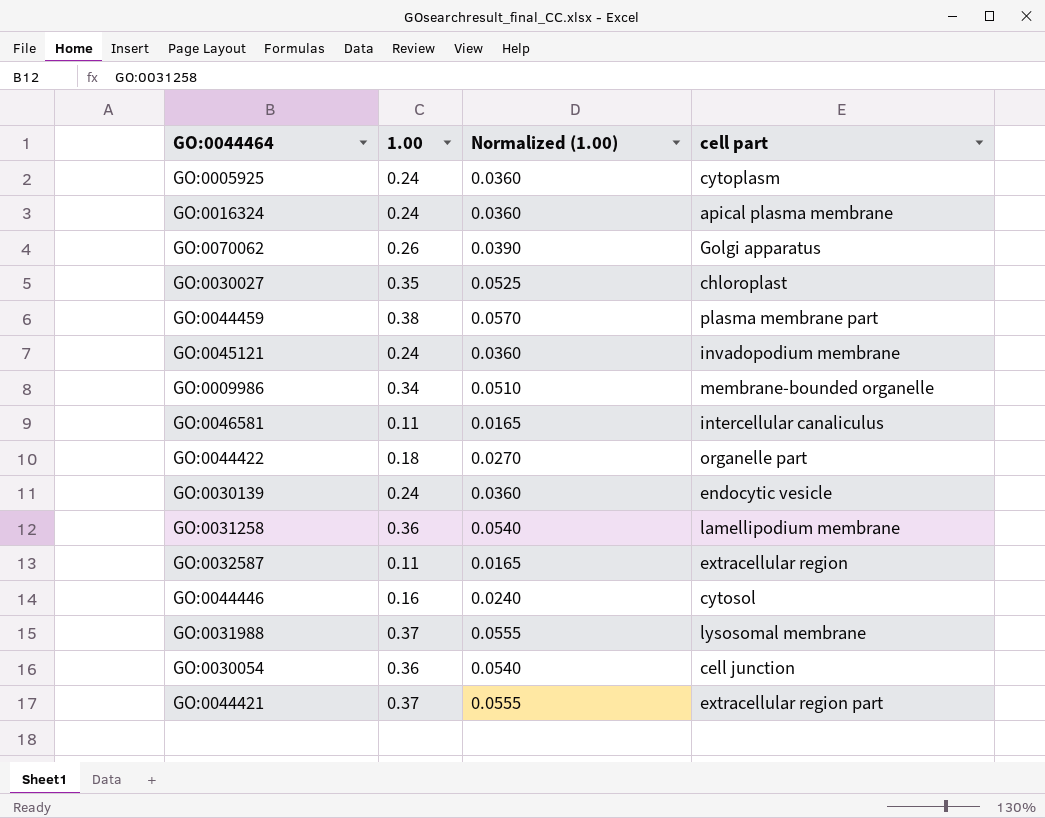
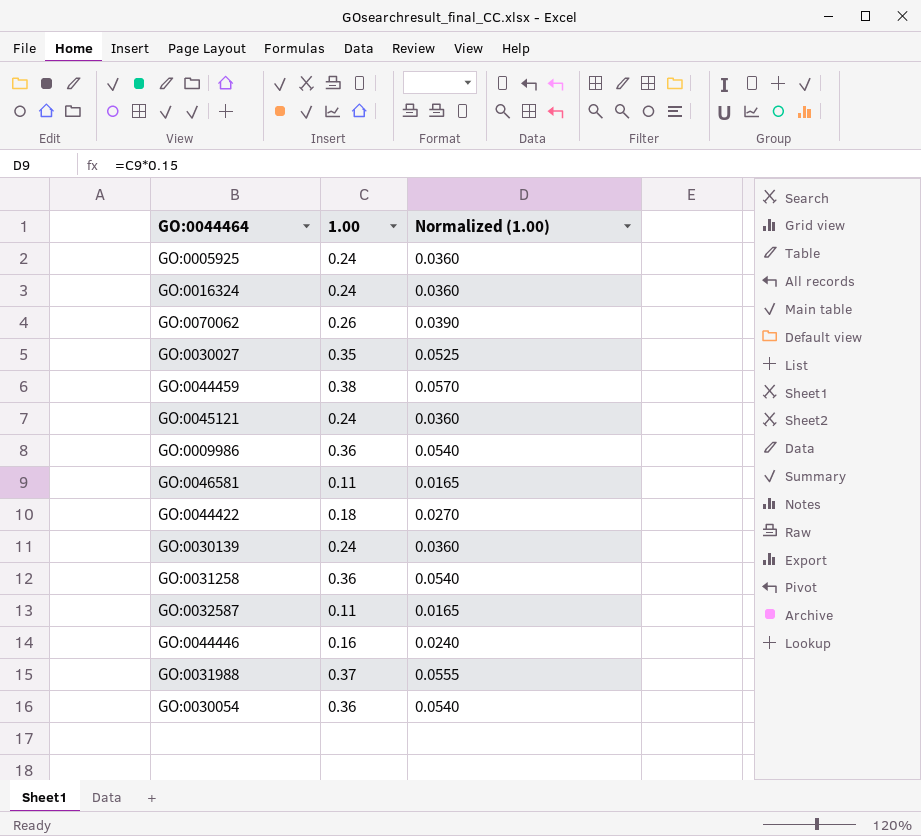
column cell part | position: 4 -> none
row GO:0044421: 0.37 | 0.0555 | extracellular region part -> none
GO:0009986 | 1.00: 0.34 -> 0.36
GO:0009986 | Normalized (1.00): 0.0510 -> 0.0540

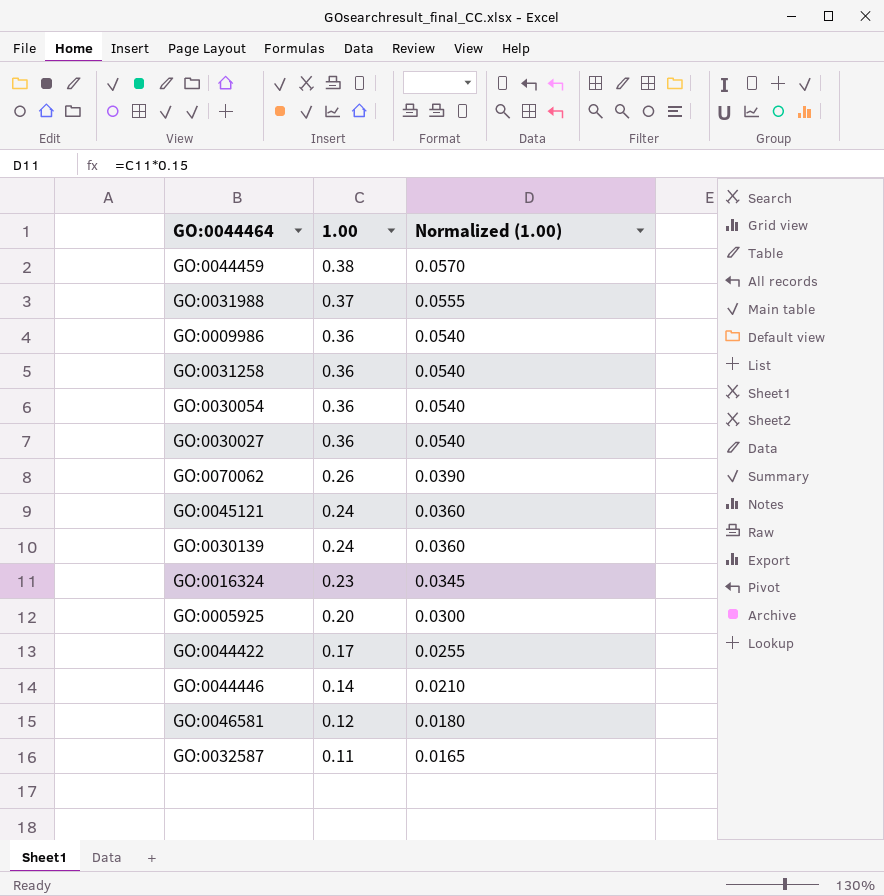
row order: none -> 1.00 descending
GO:0030027 | 1.00: 0.35 -> 0.36
GO:0030027 | Normalized (1.00): 0.0525 -> 0.0540
GO:0016324 | 1.00: 0.24 -> 0.23
GO:0016324 | Normalized (1.00): 0.0360 -> 0.0345
GO:0005925 | 1.00: 0.24 -> 0.20
GO:0005925 | Normalized (1.00): 0.0360 -> 0.0300
GO:0044422 | 1.00: 0.18 -> 0.17
GO:0044422 | Normalized (1.00): 0.0270 -> 0.0255
GO:0044446 | 1.00: 0.16 -> 0.14
GO:0044446 | Normalized (1.00): 0.0240 -> 0.0210
GO:0046581 | 1.00: 0.11 -> 0.12
GO:0046581 | Normalized (1.00): 0.0165 -> 0.0180

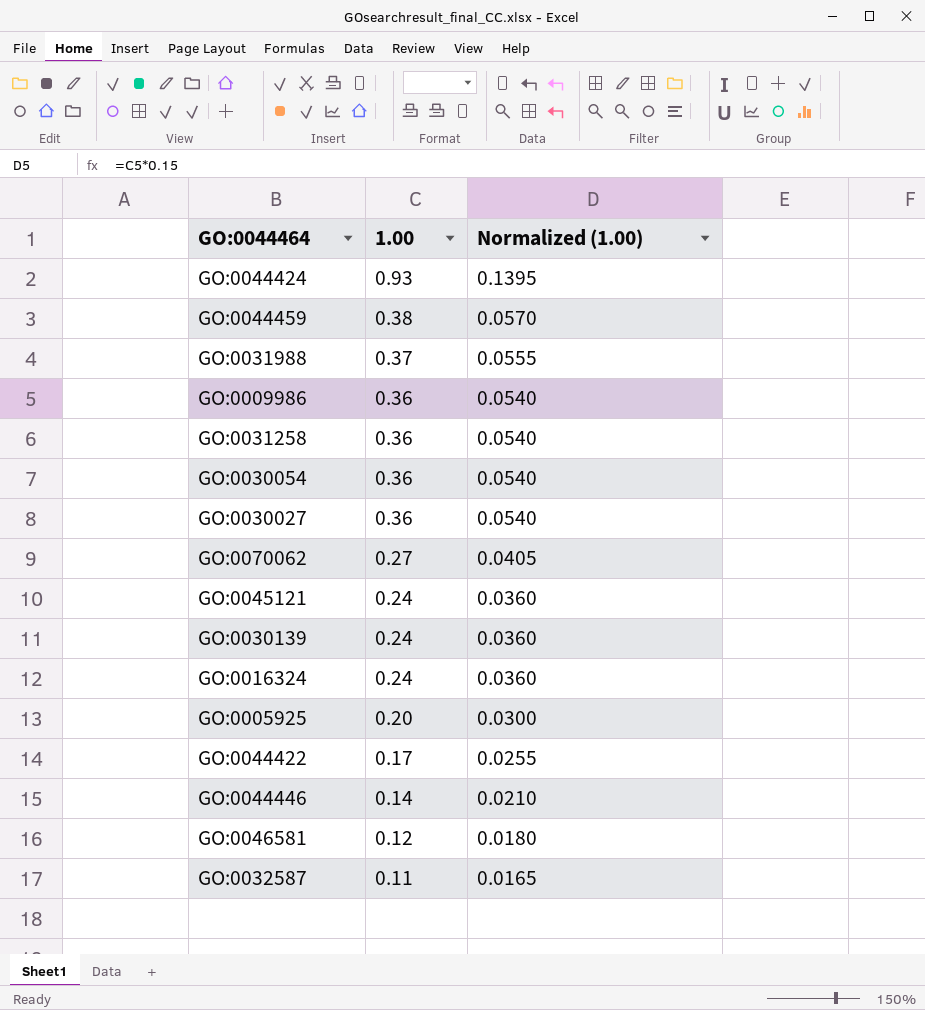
row GO:0044424: none -> 0.93 | 0.1395
GO:0070062 | 1.00: 0.26 -> 0.27
GO:0070062 | Normalized (1.00): 0.0390 -> 0.0405
GO:0016324 | 1.00: 0.23 -> 0.24
GO:0016324 | Normalized (1.00): 0.0345 -> 0.0360

